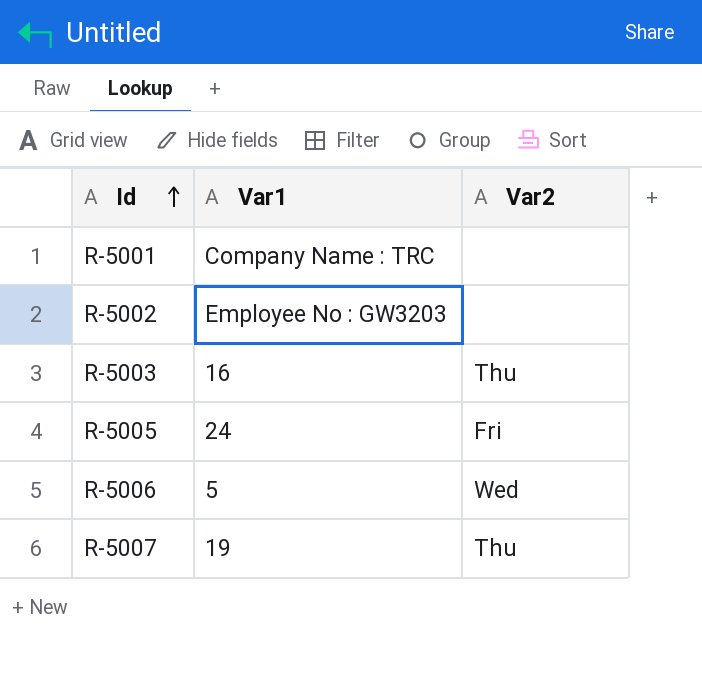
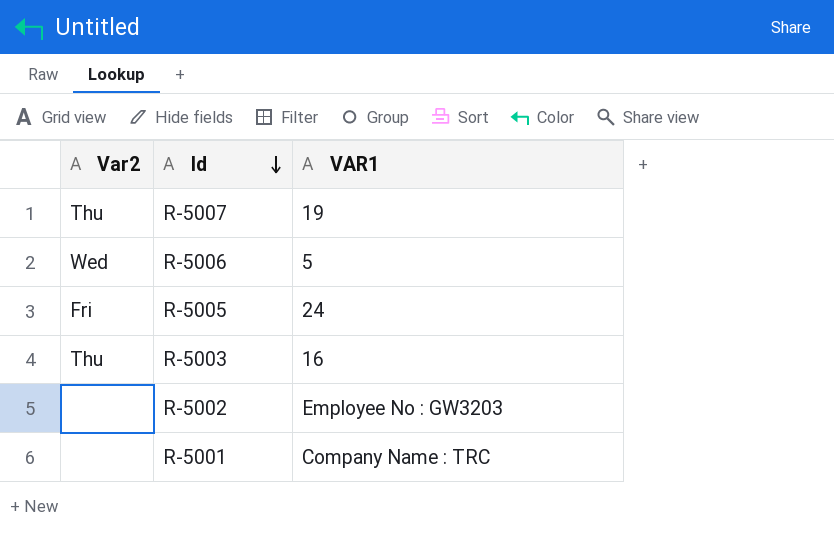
row order: Id ascending -> Id descending
column Var2 | position: 3 -> 1
column name: Var1 -> VAR1

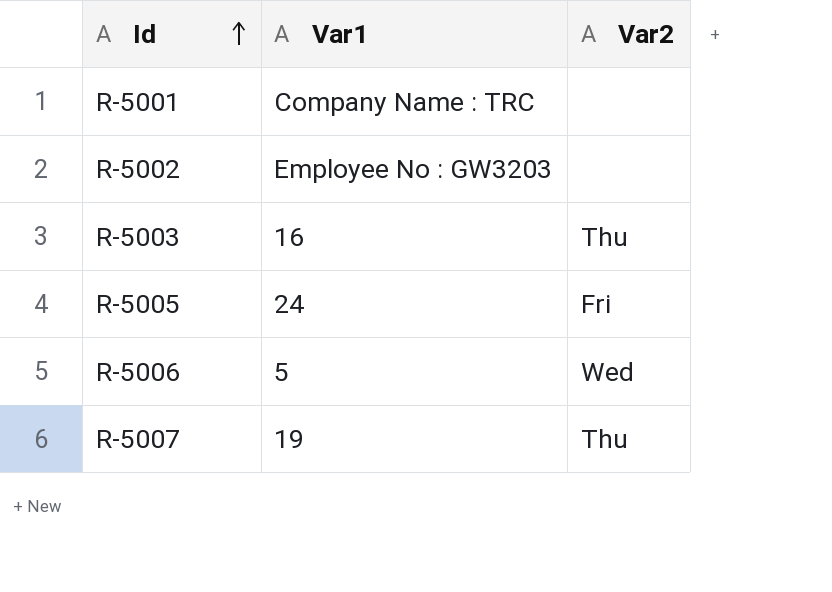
row order: Id descending -> Id ascending
column name: VAR1 -> Var1
column Var2 | position: 1 -> 3

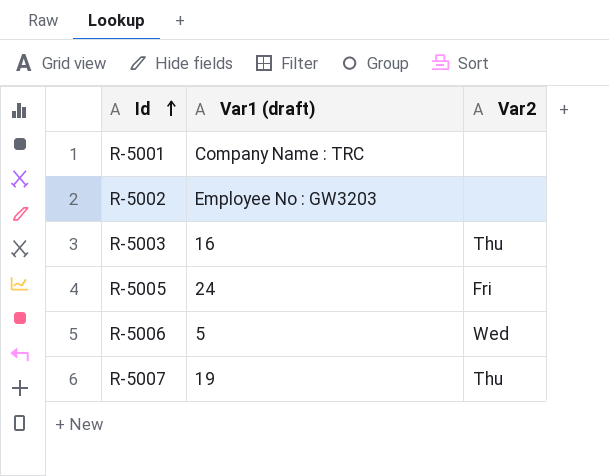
column name: Var1 -> Var1 (draft)

